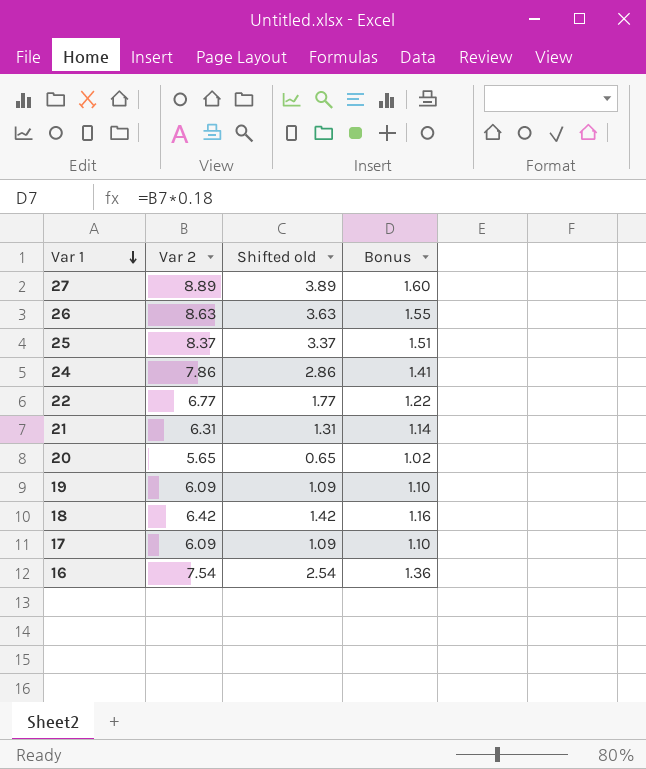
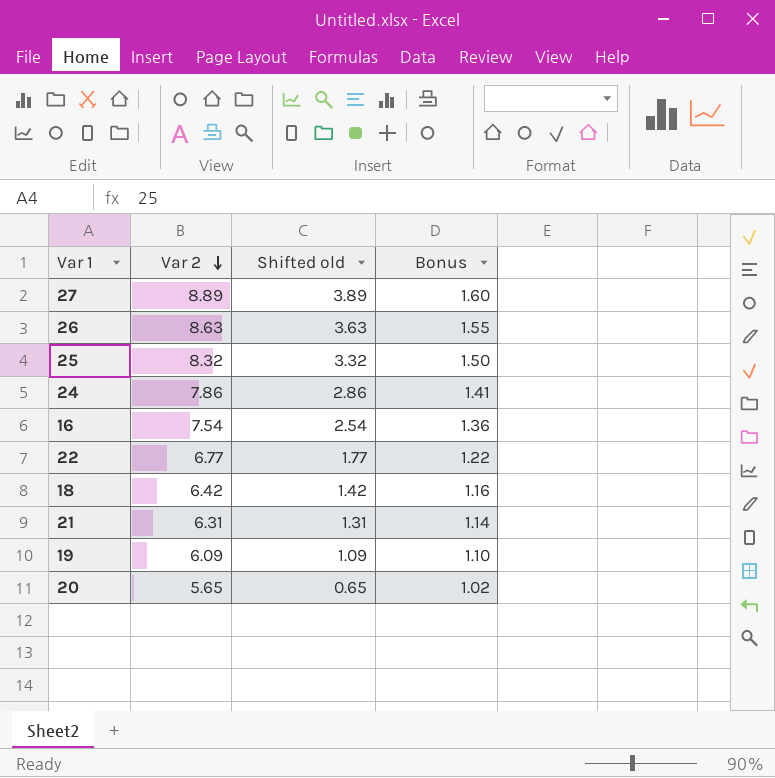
row order: Var 1 descending -> Var 2 descending
row 17: 6.09 | 1.09 | 1.10 -> none
25 | Var 2: 8.37 -> 8.32
25 | Shifted old: 3.37 -> 3.32
25 | Bonus: 1.51 -> 1.50

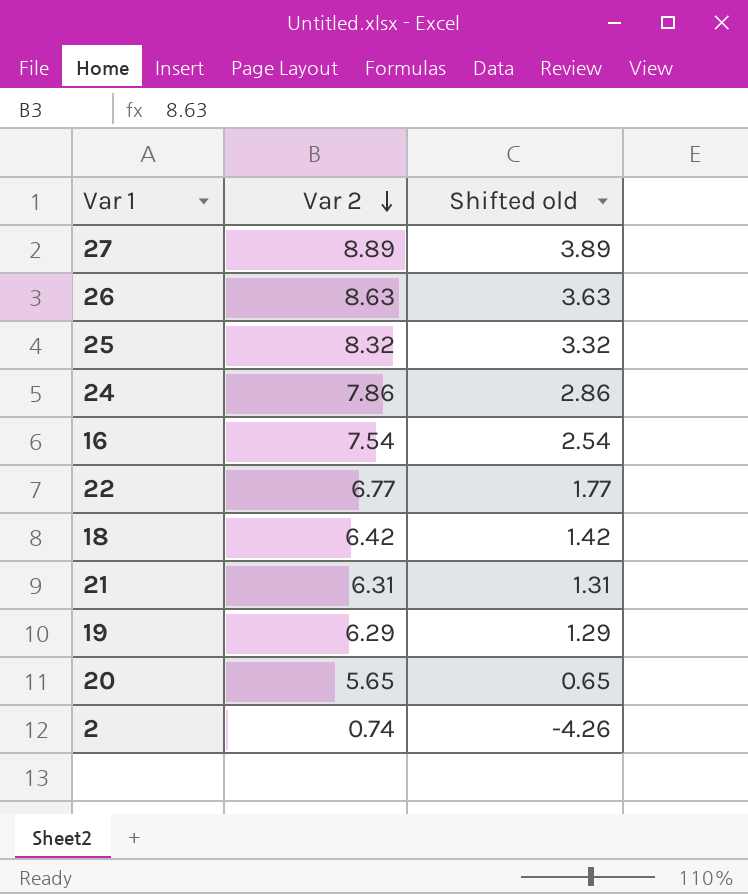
column Bonus | formula: [Var 2] * 0.18 -> none
19 | Var 2: 6.09 -> 6.29
19 | Shifted old: 1.09 -> 1.29
row 2: none -> 0.74 | -4.26

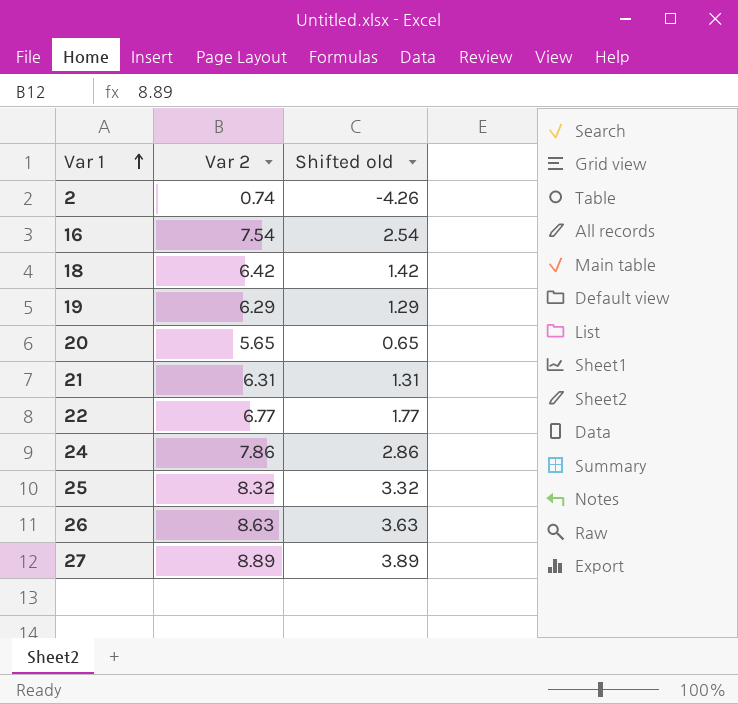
row order: Var 2 descending -> Var 1 ascending

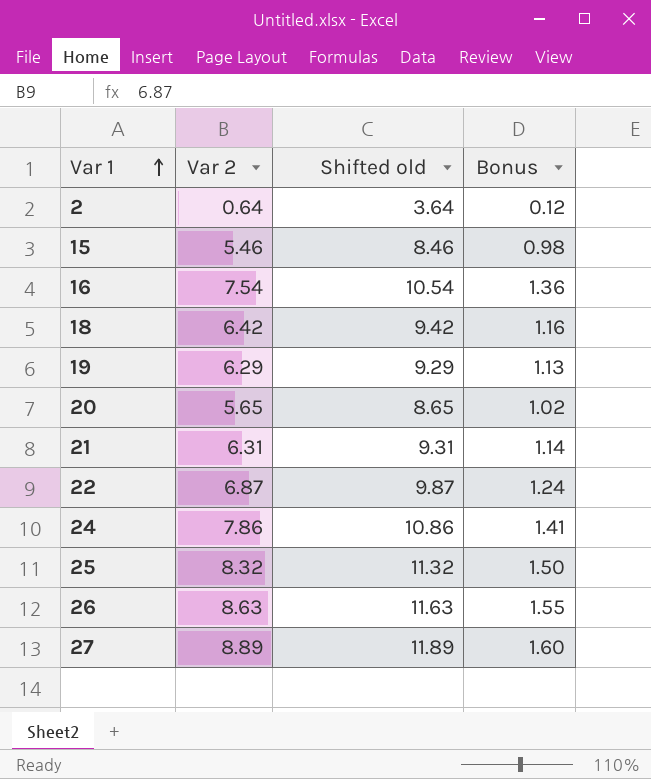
column Shifted old | formula: [Var 2] - 5 -> [Var 2] + 3
column Bonus | formula: none -> [Var 2] * 0.18
2 | Var 2: 0.74 -> 0.64
row 15: none -> 5.46 | 8.46 | 0.98
22 | Var 2: 6.77 -> 6.87

